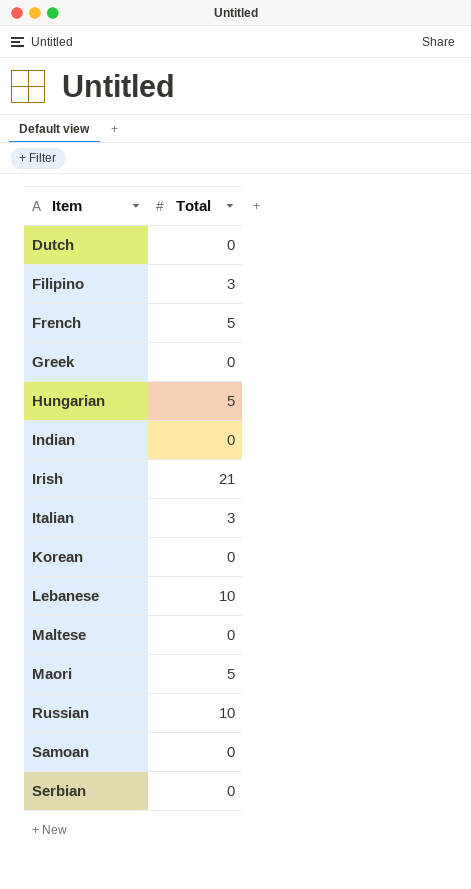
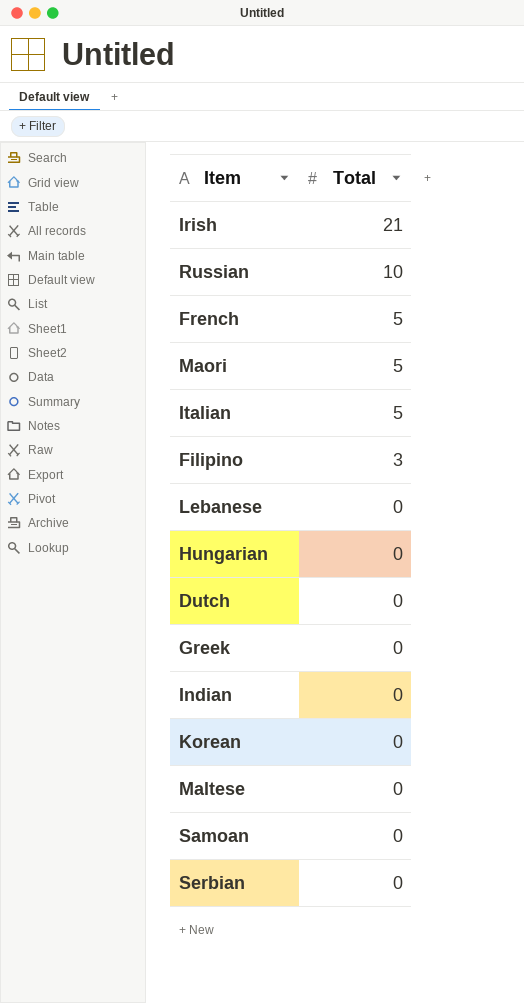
row order: Item ascending -> Total descending
Italian | Total: 3 -> 5
Lebanese | Total: 10 -> 0
Hungarian | Total: 5 -> 0

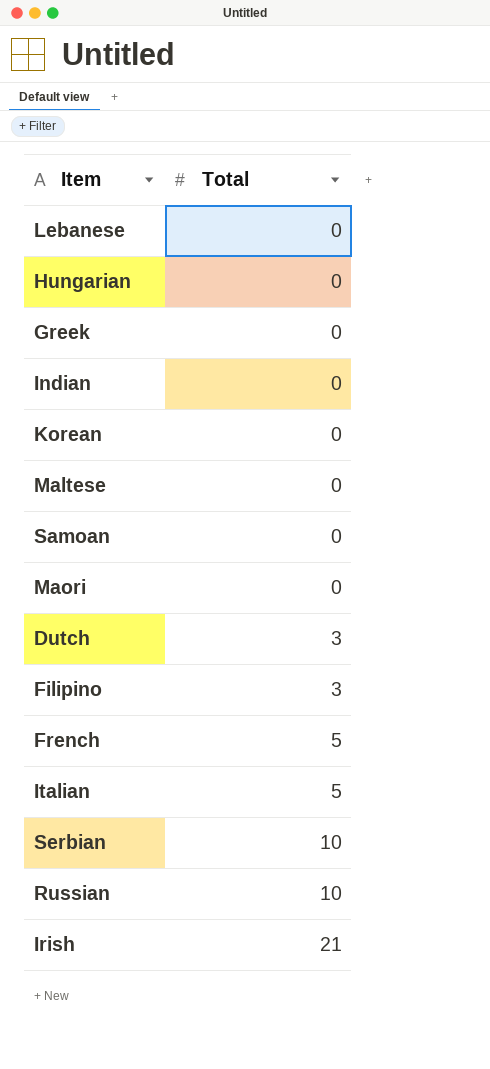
row order: Total descending -> Total ascending
Maori | Total: 5 -> 0
Dutch | Total: 0 -> 3
Serbian | Total: 0 -> 10

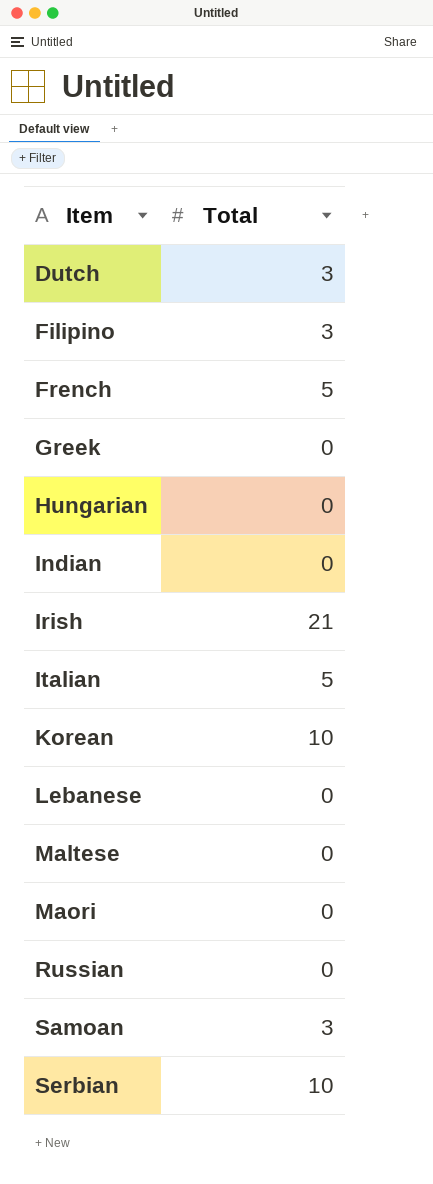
row order: Total ascending -> Item ascending
Korean | Total: 0 -> 10
Russian | Total: 10 -> 0
Samoan | Total: 0 -> 3

